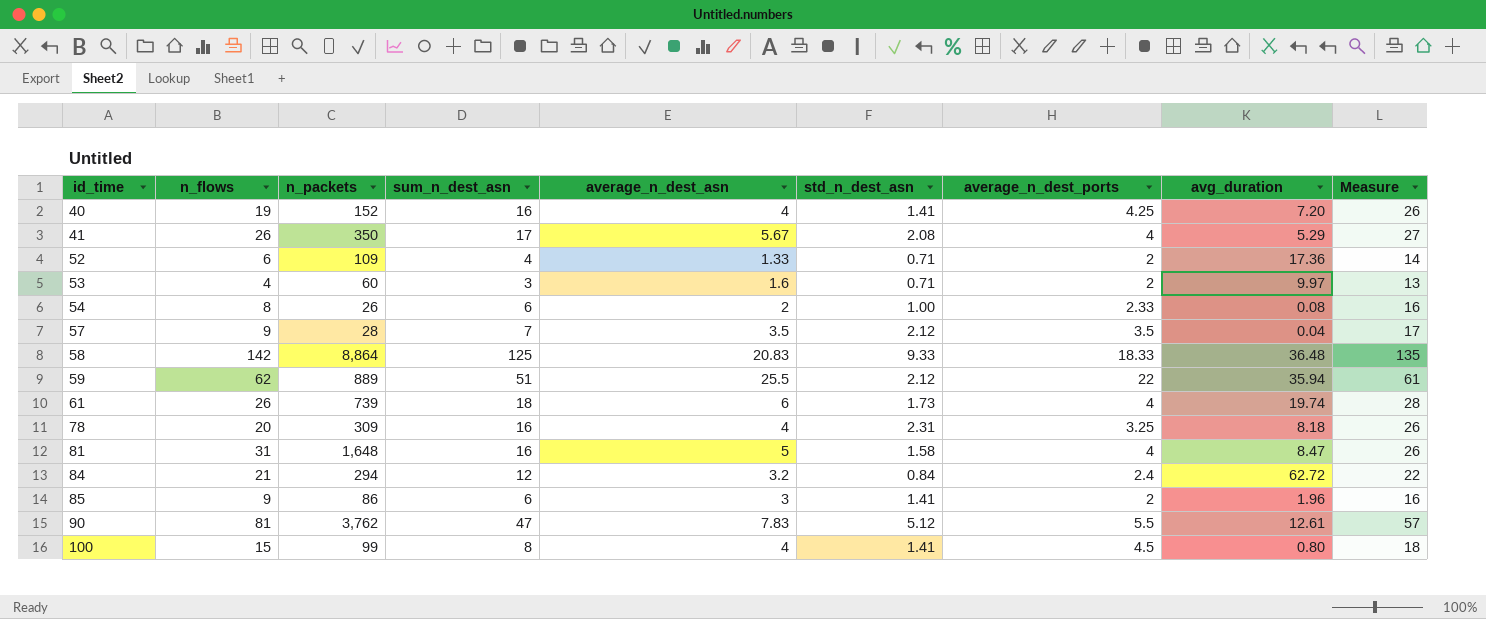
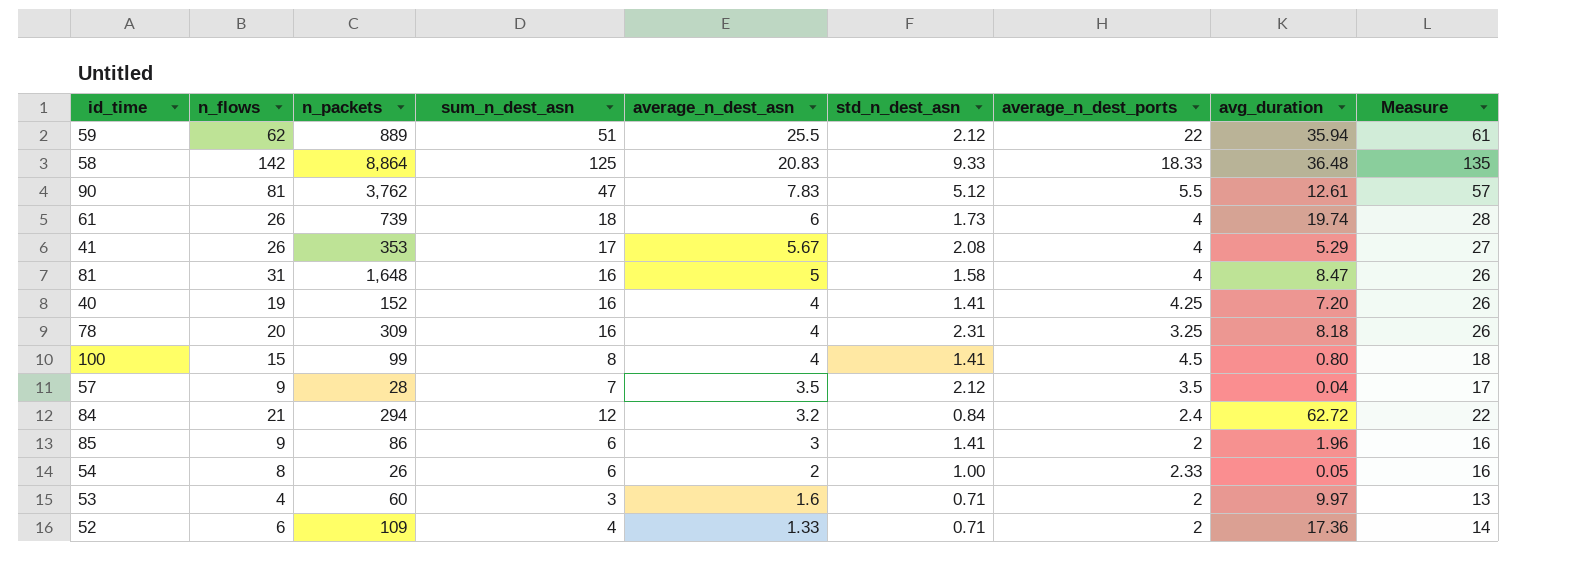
row order: id_time ascending -> average_n_dest_asn descending
41 | n_packets: 350 -> 353
54 | avg_duration: 0.08 -> 0.05

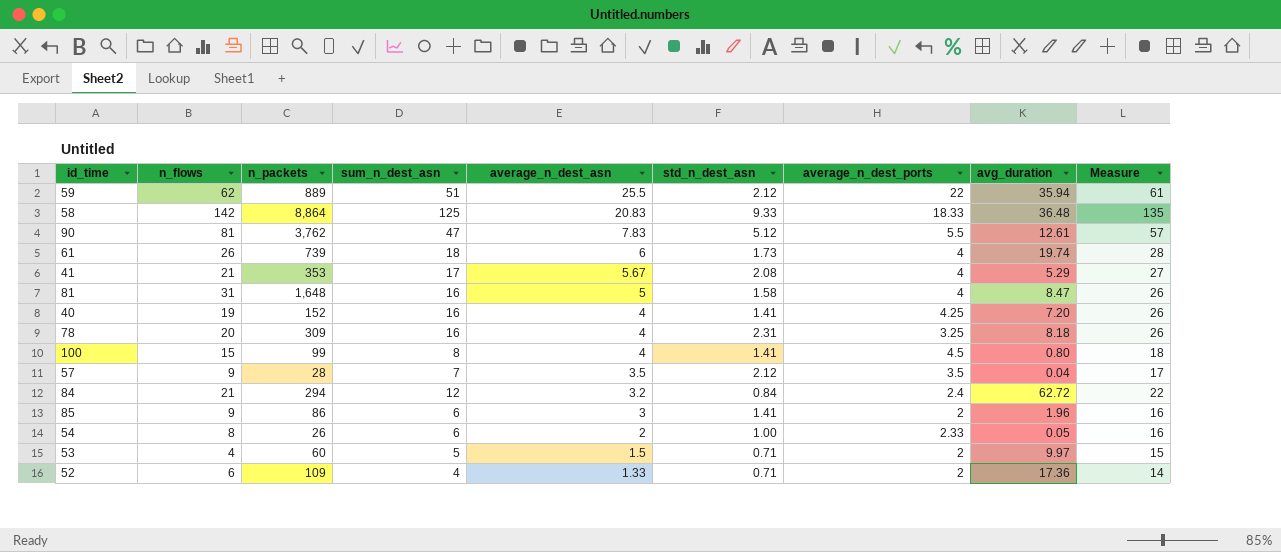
41 | n_flows: 26 -> 21
53 | sum_n_dest_asn: 3 -> 5
53 | average_n_dest_asn: 1.6 -> 1.5
53 | Measure: 13 -> 15

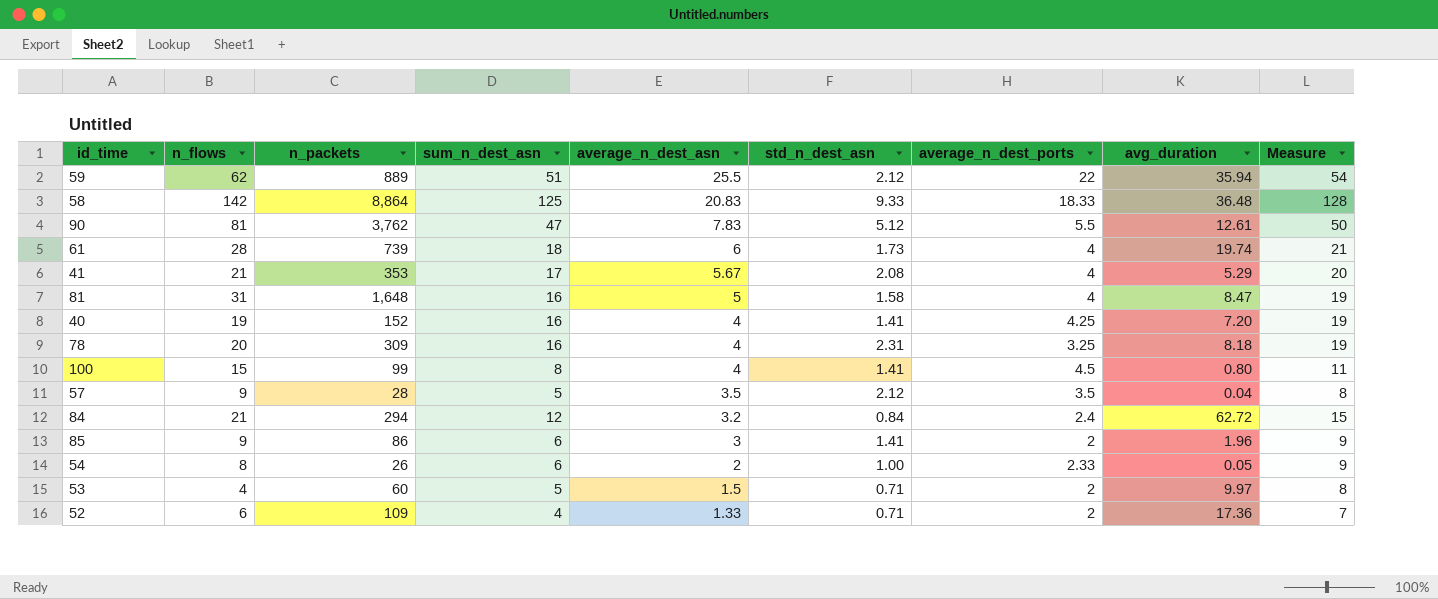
column Measure | formula: [sum_n_dest_asn] + 10 -> [sum_n_dest_asn] + 3
61 | n_flows: 26 -> 28
57 | sum_n_dest_asn: 7 -> 5

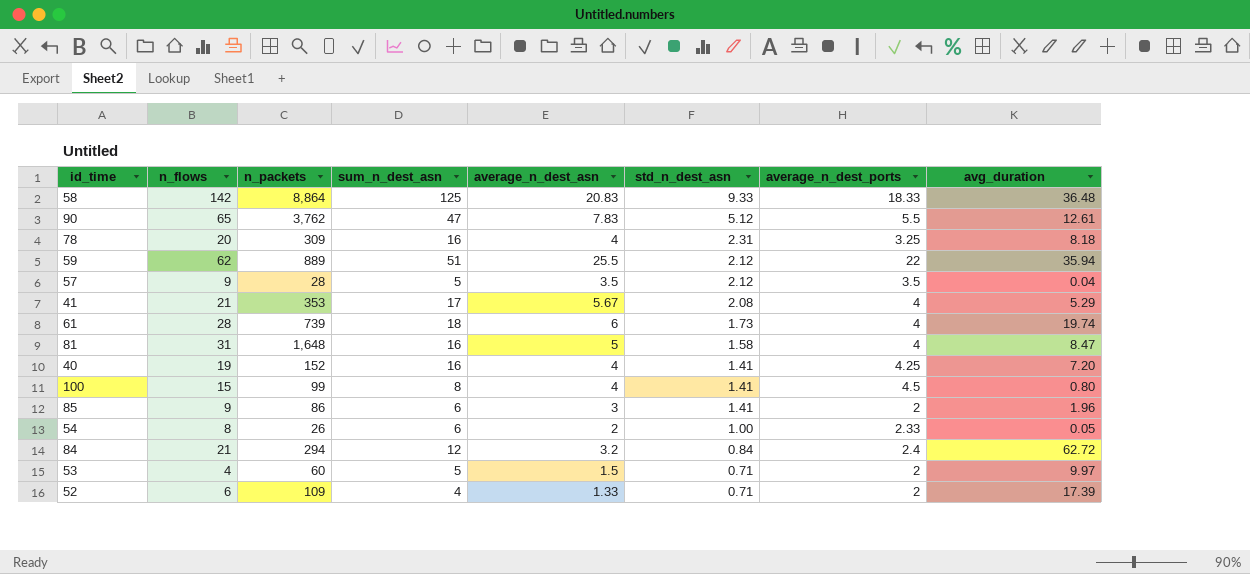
row order: average_n_dest_asn descending -> std_n_dest_asn descending
column Measure | formula: [sum_n_dest_asn] + 3 -> none
90 | n_flows: 81 -> 65
52 | avg_duration: 17.36 -> 17.39

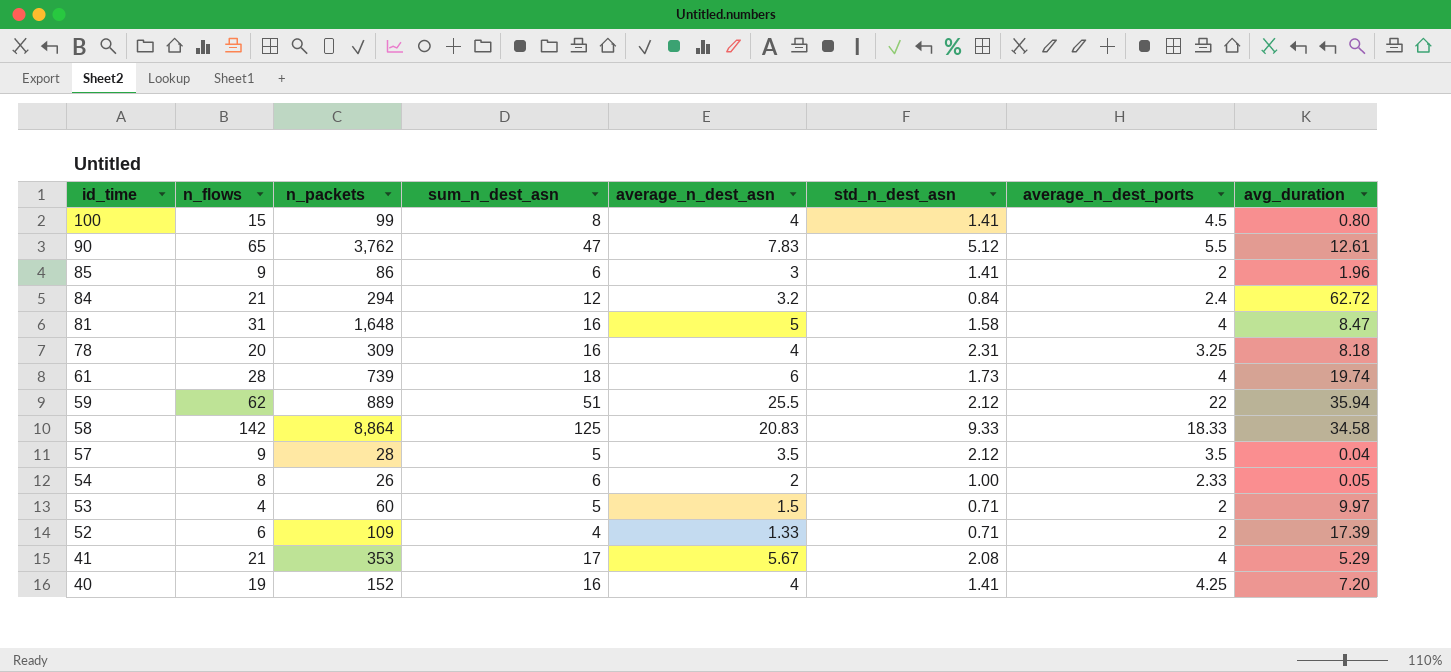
row order: std_n_dest_asn descending -> id_time descending
58 | avg_duration: 36.48 -> 34.58

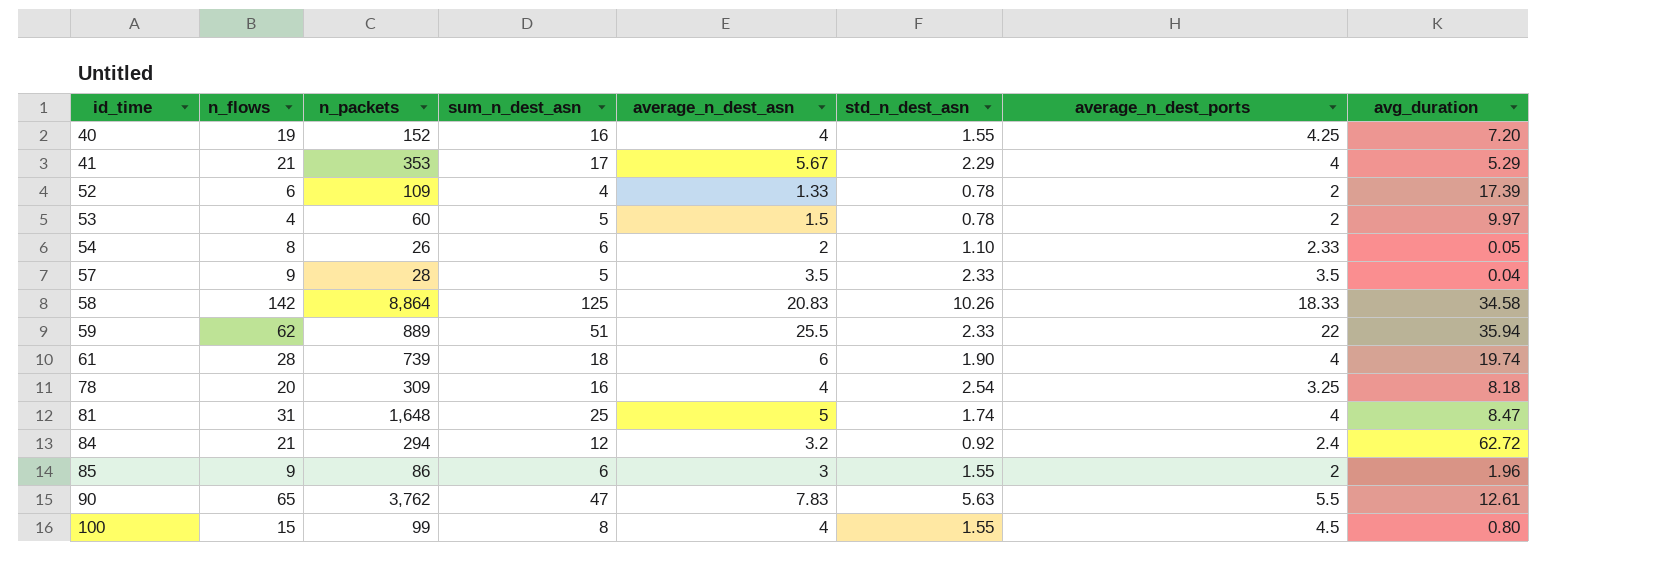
row order: id_time descending -> id_time ascending
40 | std_n_dest_asn: 1.41 -> 1.55
41 | std_n_dest_asn: 2.08 -> 2.29
52 | std_n_dest_asn: 0.71 -> 0.78
53 | std_n_dest_asn: 0.71 -> 0.78
54 | std_n_dest_asn: 1.00 -> 1.10
57 | std_n_dest_asn: 2.12 -> 2.33
58 | std_n_dest_asn: 9.33 -> 10.26
59 | std_n_dest_asn: 2.12 -> 2.33
61 | std_n_dest_asn: 1.73 -> 1.90
78 | std_n_dest_asn: 2.31 -> 2.54
81 | sum_n_dest_asn: 16 -> 25
81 | std_n_dest_asn: 1.58 -> 1.74
84 | std_n_dest_asn: 0.84 -> 0.92
85 | std_n_dest_asn: 1.41 -> 1.55
90 | std_n_dest_asn: 5.12 -> 5.63
100 | std_n_dest_asn: 1.41 -> 1.55

